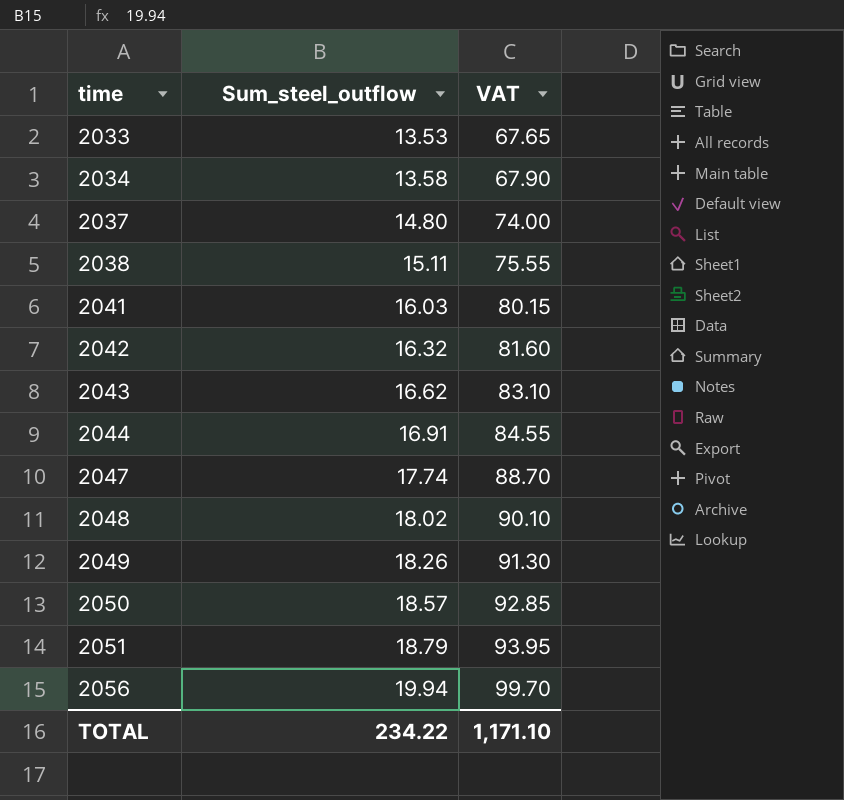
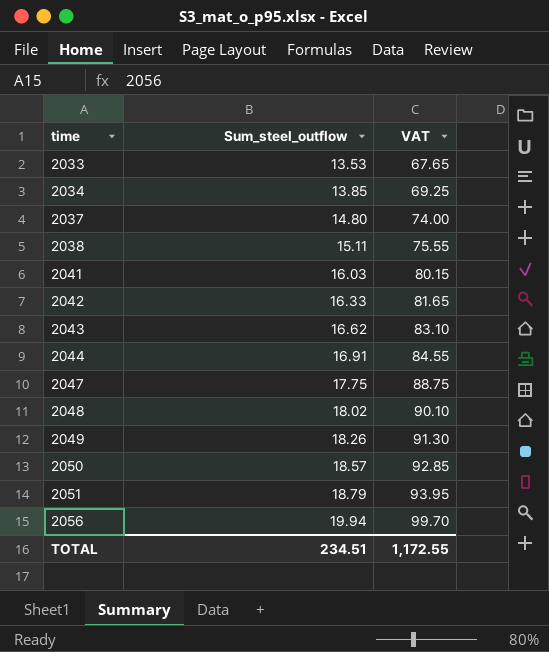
2034 | Sum_steel_outflow: 13.58 -> 13.85
2034 | VAT: 67.90 -> 69.25
2042 | Sum_steel_outflow: 16.32 -> 16.33
2042 | VAT: 81.60 -> 81.65
2047 | Sum_steel_outflow: 17.74 -> 17.75
2047 | VAT: 88.70 -> 88.75
TOTAL | Sum_steel_outflow: 234.22 -> 234.51
TOTAL | VAT: 1,171.10 -> 1,172.55

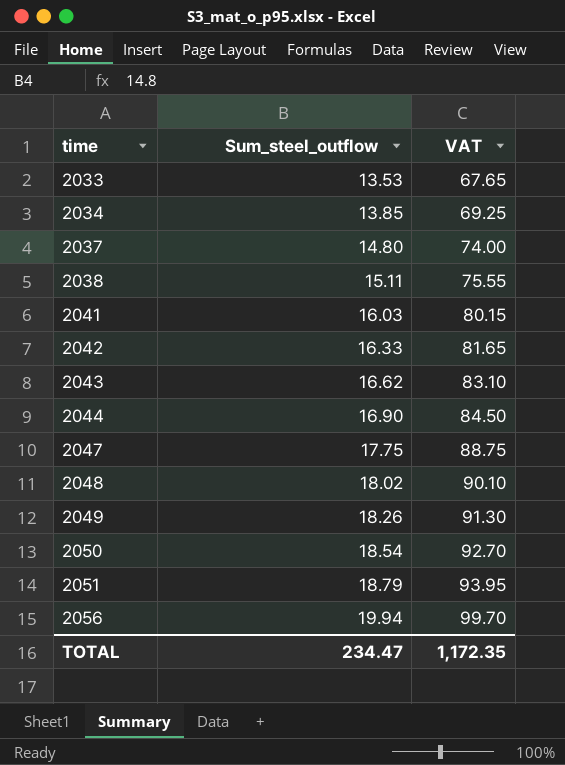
2044 | Sum_steel_outflow: 16.91 -> 16.90
2044 | VAT: 84.55 -> 84.50
2050 | Sum_steel_outflow: 18.57 -> 18.54
2050 | VAT: 92.85 -> 92.70
TOTAL | Sum_steel_outflow: 234.51 -> 234.47
TOTAL | VAT: 1,172.55 -> 1,172.35

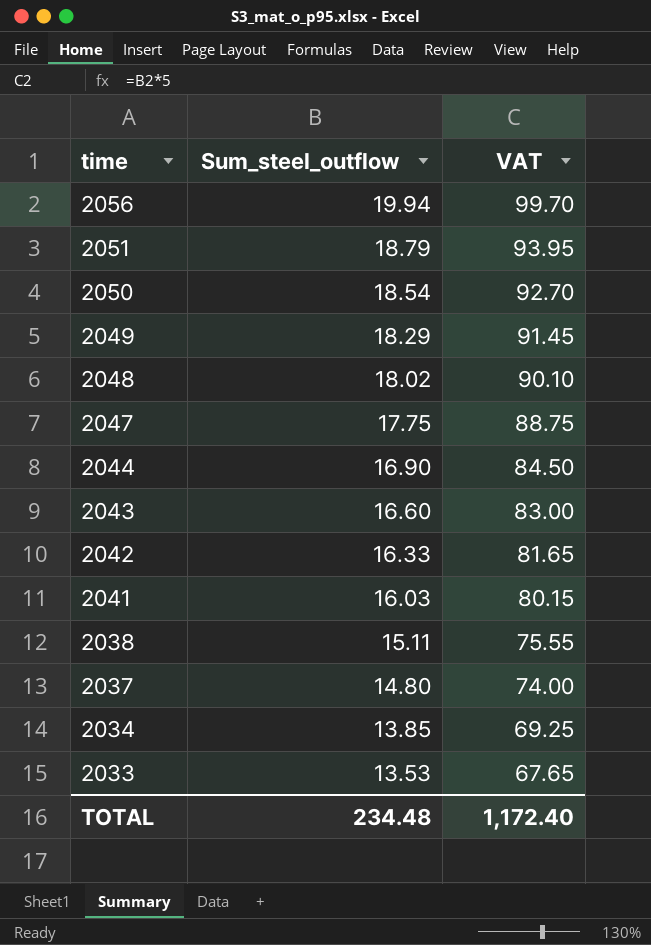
row order: time ascending -> time descending
2049 | Sum_steel_outflow: 18.26 -> 18.29
2049 | VAT: 91.30 -> 91.45
2043 | Sum_steel_outflow: 16.62 -> 16.60
2043 | VAT: 83.10 -> 83.00
TOTAL | Sum_steel_outflow: 234.47 -> 234.48
TOTAL | VAT: 1,172.35 -> 1,172.40

